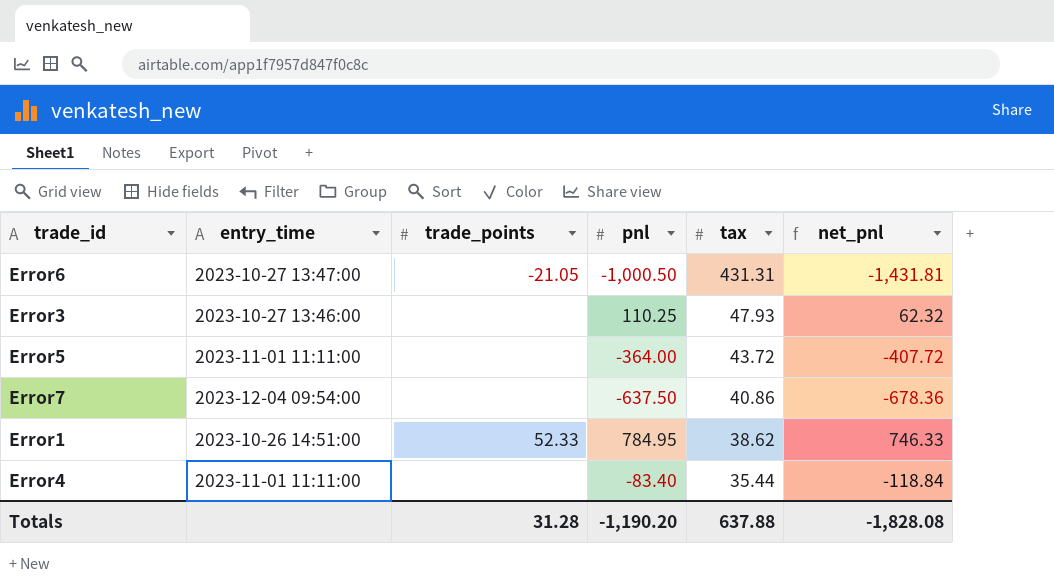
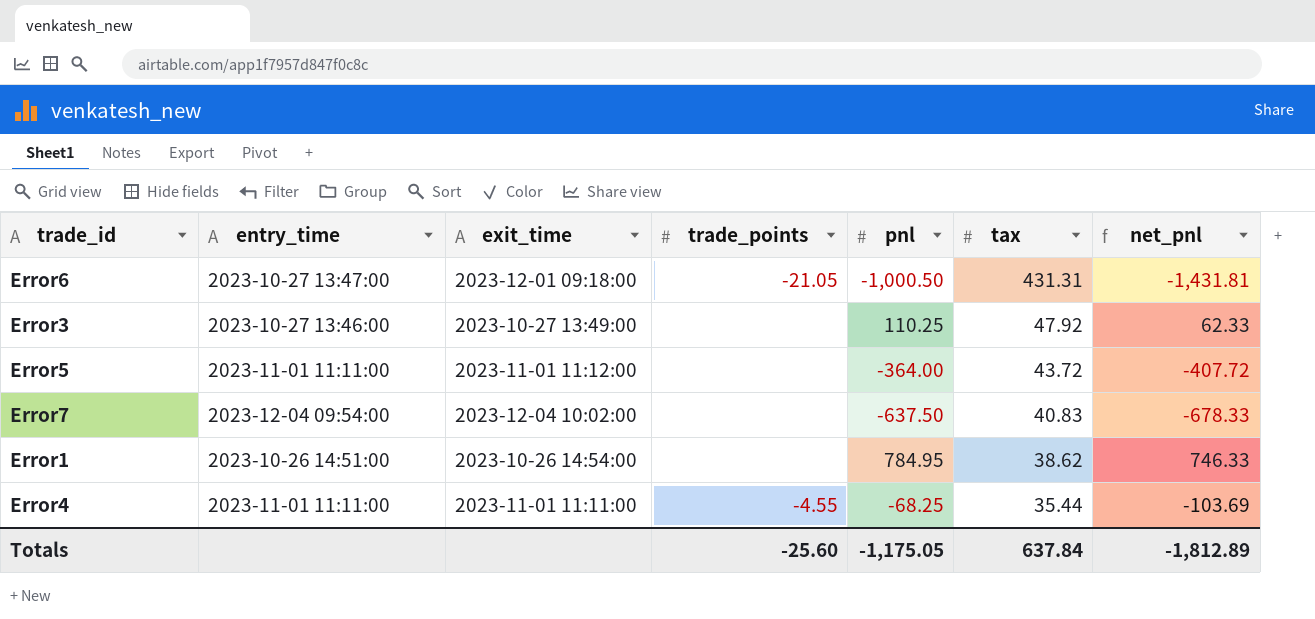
column exit_time | position: none -> 3
Error3 | tax: 47.93 -> 47.92
Error3 | net_pnl: 62.32 -> 62.33
Error7 | tax: 40.86 -> 40.83
Error7 | net_pnl: -678.36 -> -678.33
Error1 | trade_points: 52.33 -> none
Error4 | trade_points: none -> -4.55
Error4 | pnl: -83.40 -> -68.25
Error4 | net_pnl: -118.84 -> -103.69
Totals | trade_points: 31.28 -> -25.60
Totals | pnl: -1,190.20 -> -1,175.05
Totals | tax: 637.88 -> 637.84
Totals | net_pnl: -1,828.08 -> -1,812.89

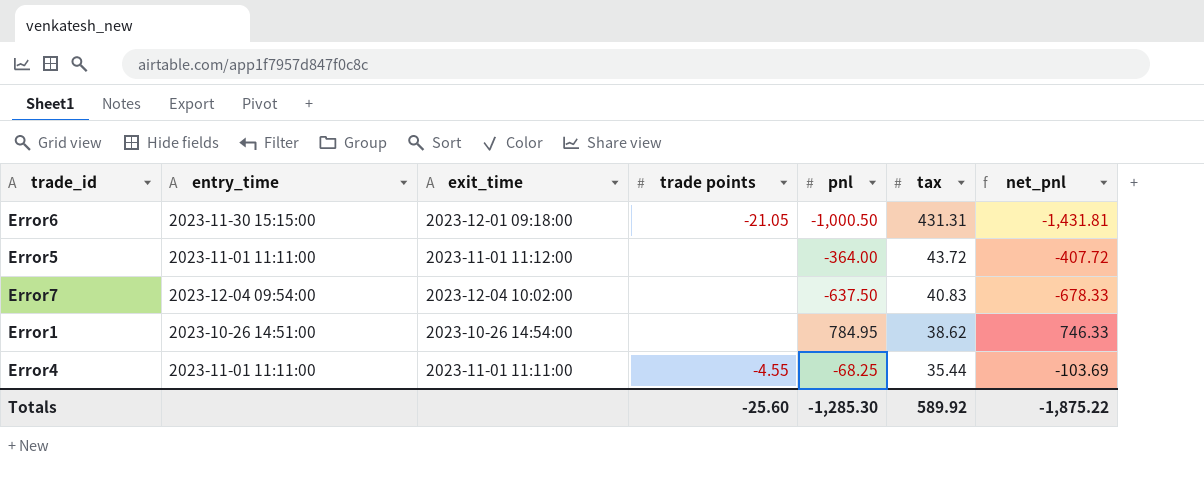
column name: trade_points -> trade points
row Error3: 2023-10-27 13:46:00 | 2023-10-27 13:49:00 | none | 110.25 | 47.92 | 62.33 -> none
Error6 | entry_time: 2023-10-27 13:47:00 -> 2023-11-30 15:15:00
Totals | pnl: -1,175.05 -> -1,285.30
Totals | tax: 637.84 -> 589.92
Totals | net_pnl: -1,812.89 -> -1,875.22

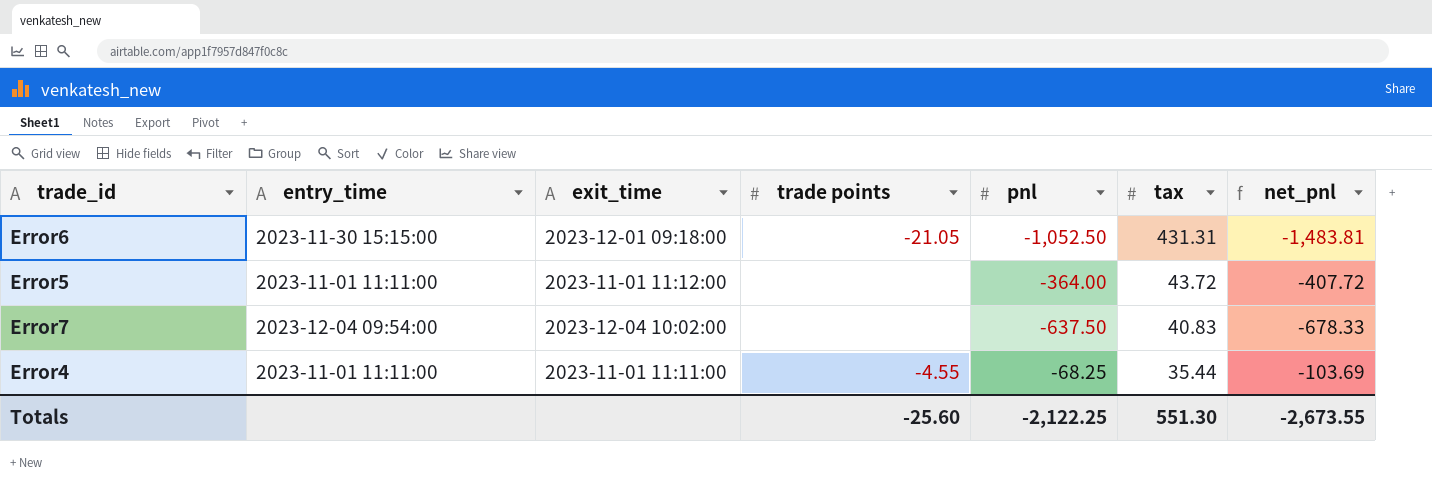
row Error1: 2023-10-26 14:51:00 | 2023-10-26 14:54:00 | none | 784.95 | 38.62 | 746.33 -> none
Error6 | pnl: -1,000.50 -> -1,052.50
Error6 | net_pnl: -1,431.81 -> -1,483.81
Totals | pnl: -1,285.30 -> -2,122.25
Totals | tax: 589.92 -> 551.30
Totals | net_pnl: -1,875.22 -> -2,673.55

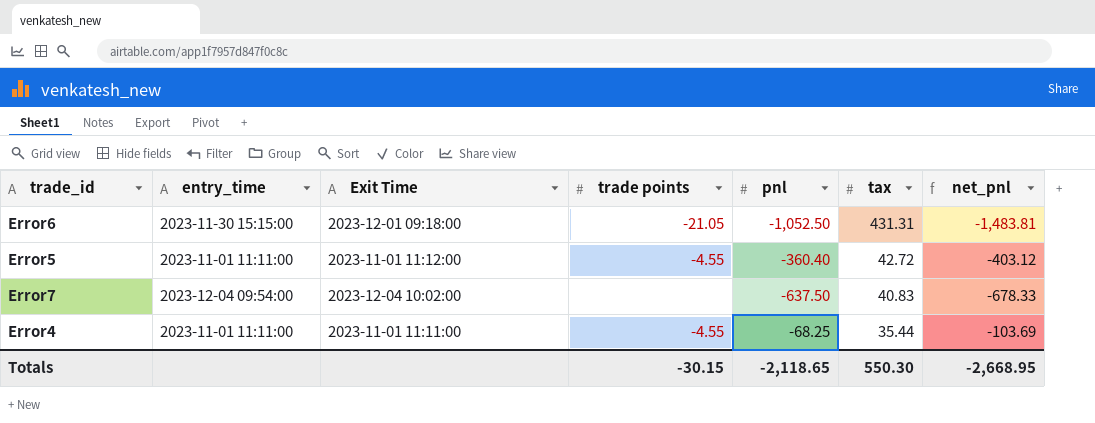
column name: exit_time -> Exit Time
Error5 | trade points: none -> -4.55
Error5 | pnl: -364.00 -> -360.40
Error5 | tax: 43.72 -> 42.72
Error5 | net_pnl: -407.72 -> -403.12
Totals | trade points: -25.60 -> -30.15
Totals | pnl: -2,122.25 -> -2,118.65
Totals | tax: 551.30 -> 550.30
Totals | net_pnl: -2,673.55 -> -2,668.95

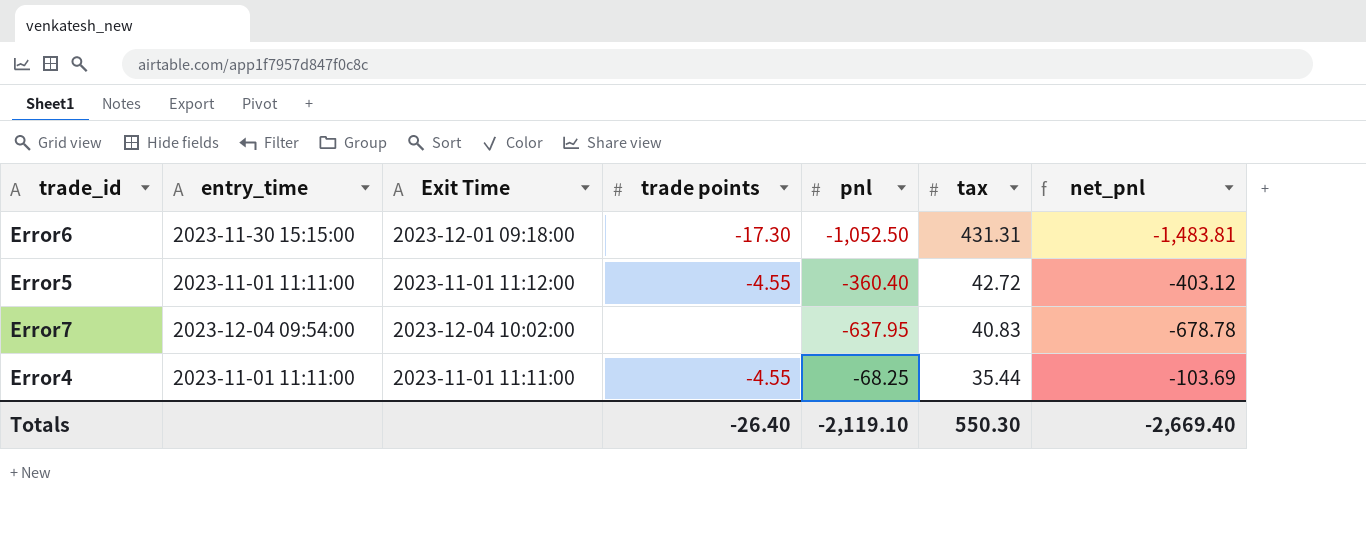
Error6 | trade points: -21.05 -> -17.30
Error7 | pnl: -637.50 -> -637.95
Error7 | net_pnl: -678.33 -> -678.78
Totals | trade points: -30.15 -> -26.40
Totals | pnl: -2,118.65 -> -2,119.10
Totals | net_pnl: -2,668.95 -> -2,669.40

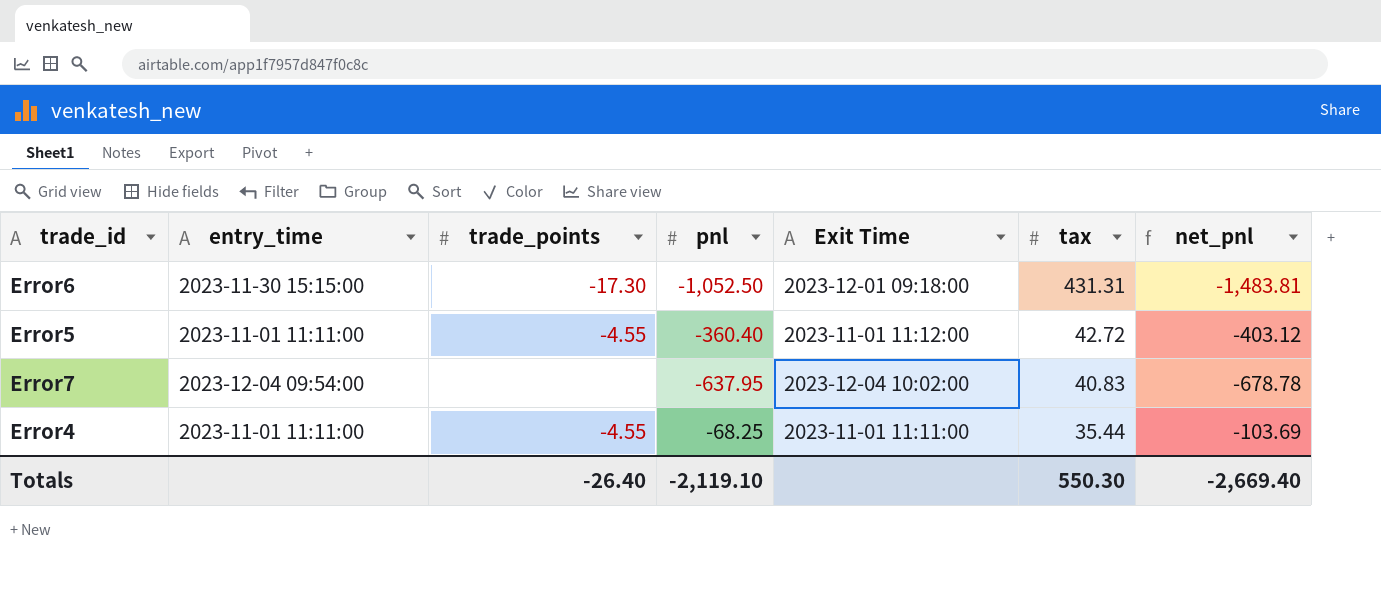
column name: trade points -> trade_points
column Exit Time | position: 3 -> 5

